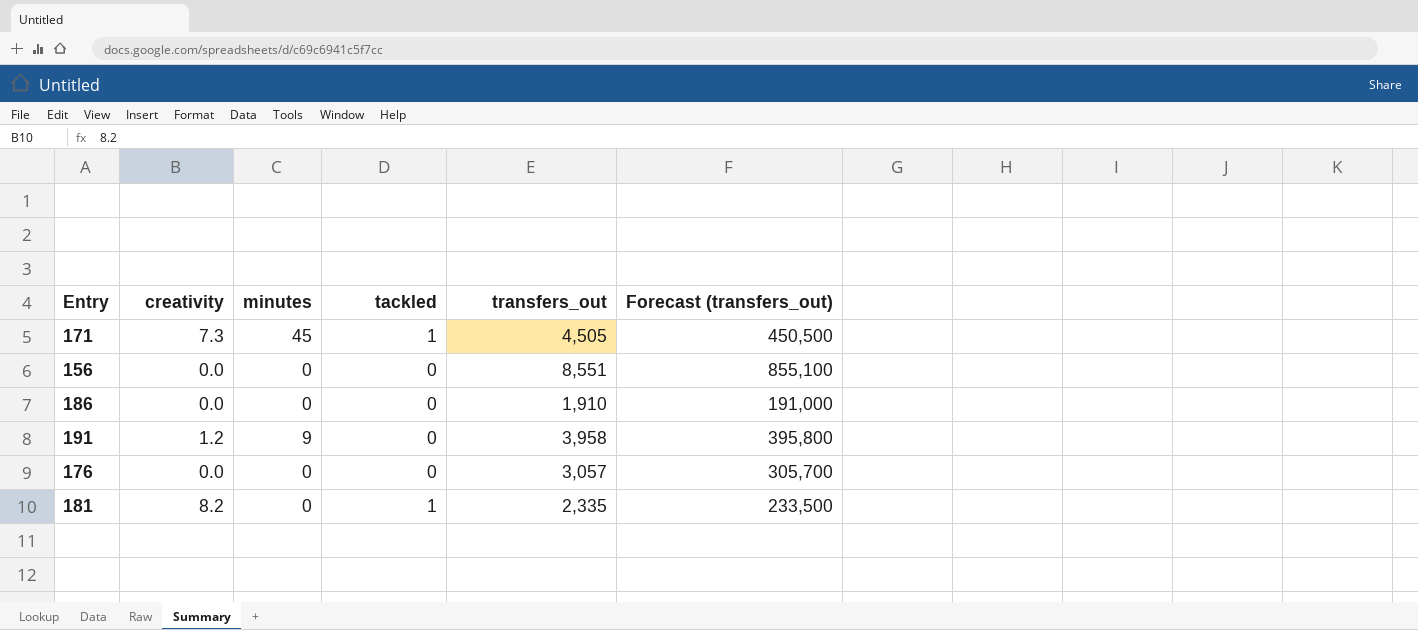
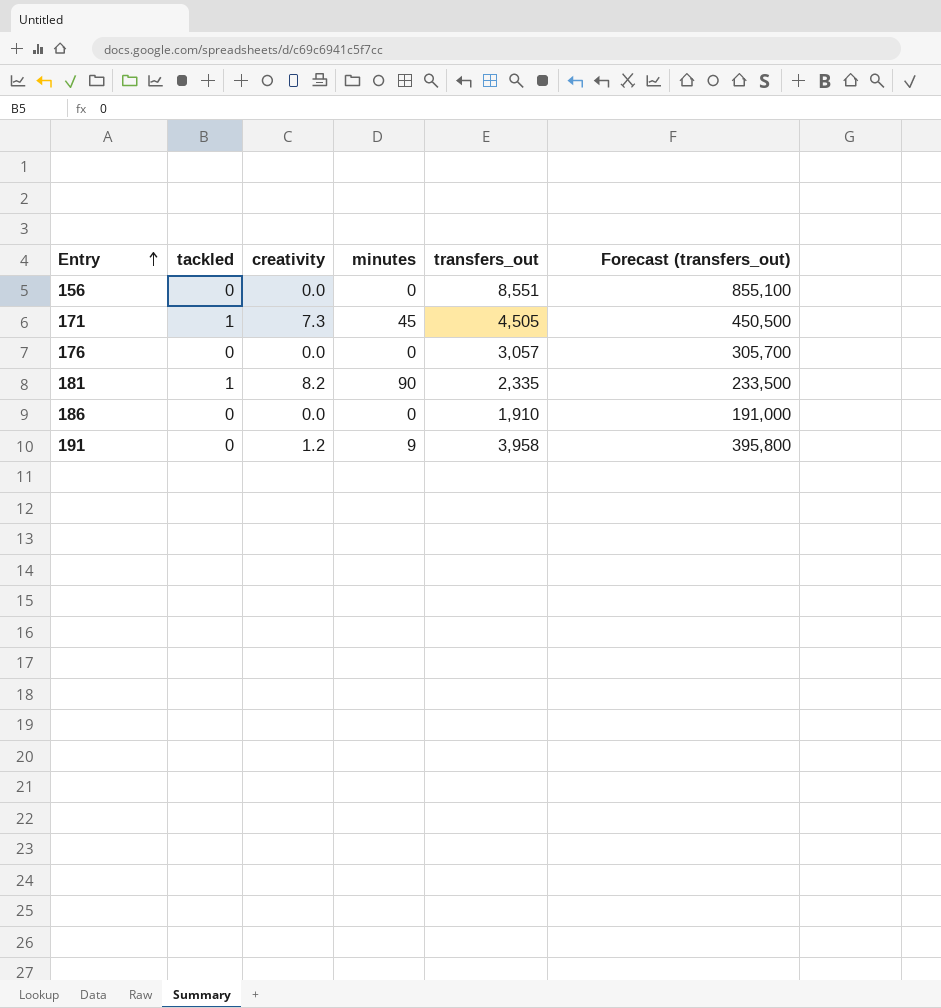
row order: none -> Entry ascending
column tackled | position: 4 -> 2
181 | minutes: 0 -> 90

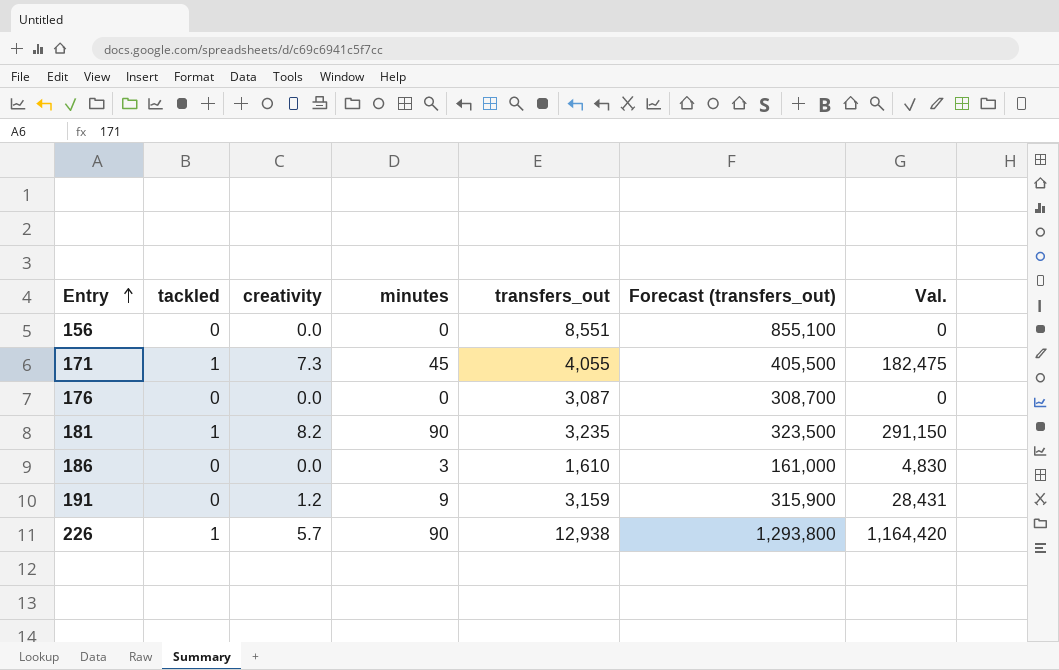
column Val. | formula: none -> [minutes] * [transfers_out]
171 | transfers_out: 4,505 -> 4,055
171 | Forecast (transfers_out): 450,500 -> 405,500
176 | transfers_out: 3,057 -> 3,087
176 | Forecast (transfers_out): 305,700 -> 308,700
181 | transfers_out: 2,335 -> 3,235
181 | Forecast (transfers_out): 233,500 -> 323,500
186 | minutes: 0 -> 3
186 | transfers_out: 1,910 -> 1,610
186 | Forecast (transfers_out): 191,000 -> 161,000
191 | transfers_out: 3,958 -> 3,159
191 | Forecast (transfers_out): 395,800 -> 315,900
row 226: none -> 1 | 5.7 | 90 | 12,938 | 1,293,800 | 1,164,420

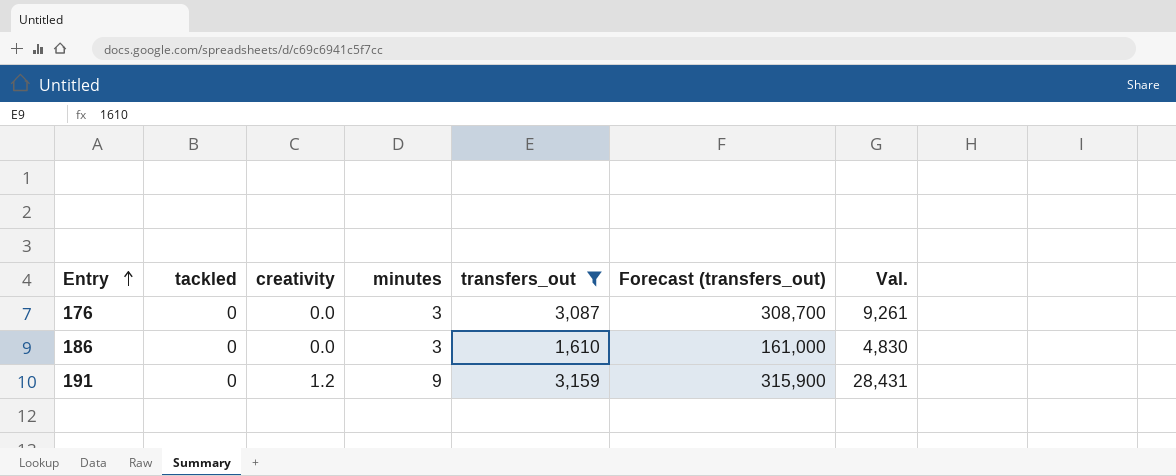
filter: none -> transfers_out <= 3,159
176 | minutes: 0 -> 3
176 | Val.: 0 -> 9,261

